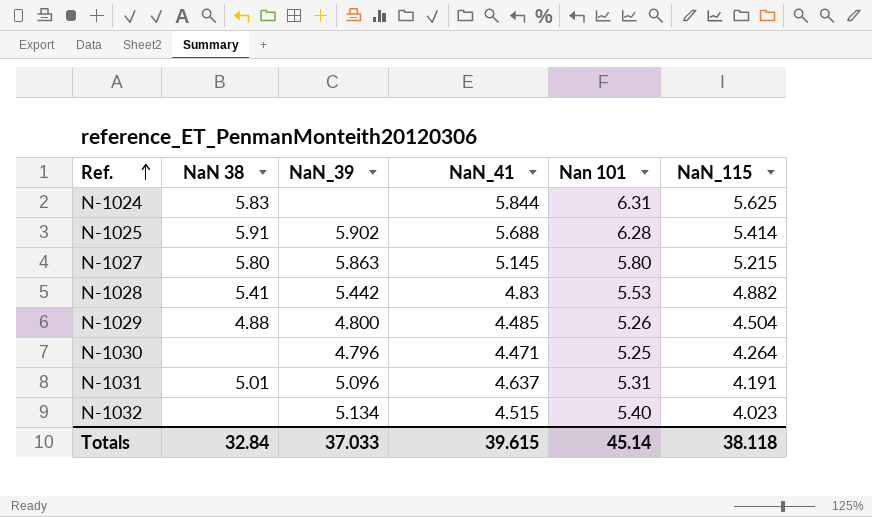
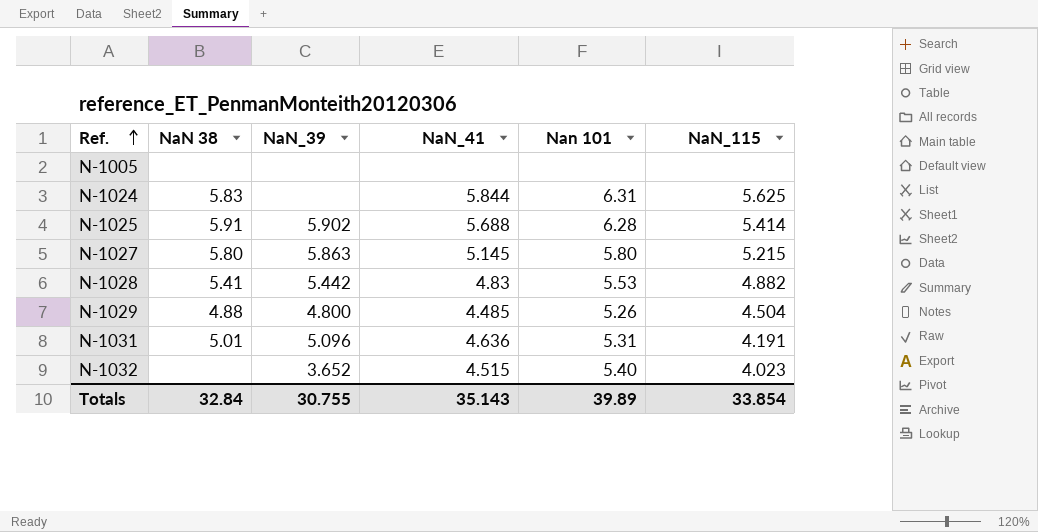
row N-1030: none | 4.796 | 4.471 | 5.25 | 4.264 -> none
row N-1005: none -> none | none | none | none | none
N-1031 | NaN_41: 4.637 -> 4.636
N-1032 | NaN_39: 5.134 -> 3.652
Totals | NaN_39: 37.033 -> 30.755
Totals | NaN_41: 39.615 -> 35.143
Totals | Nan 101: 45.14 -> 39.89
Totals | NaN_115: 38.118 -> 33.854

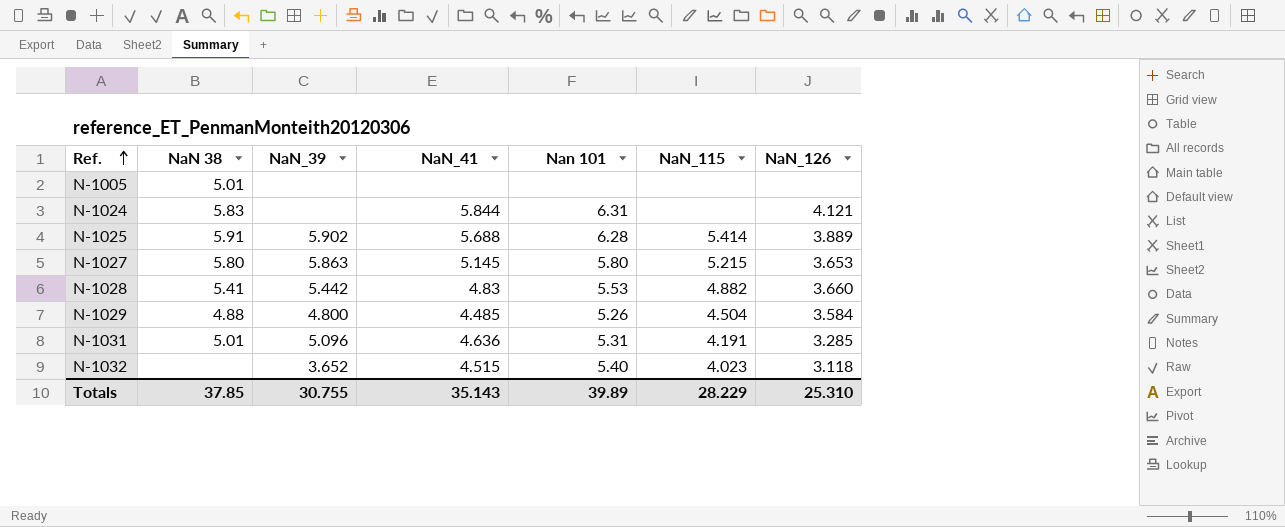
column NaN_126 | position: none -> 7
N-1005 | NaN 38: none -> 5.01
N-1024 | NaN_115: 5.625 -> none
Totals | NaN 38: 32.84 -> 37.85
Totals | NaN_115: 33.854 -> 28.229

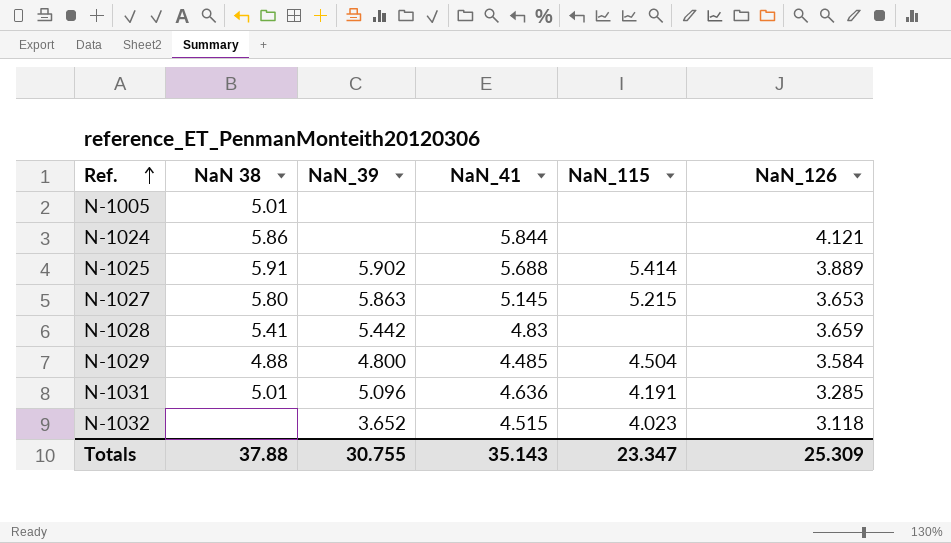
column Nan 101 | position: 5 -> none
N-1024 | NaN 38: 5.83 -> 5.86
N-1028 | NaN_115: 4.882 -> none
N-1028 | NaN_126: 3.660 -> 3.659
Totals | NaN 38: 37.85 -> 37.88
Totals | NaN_115: 28.229 -> 23.347
Totals | NaN_126: 25.310 -> 25.309

